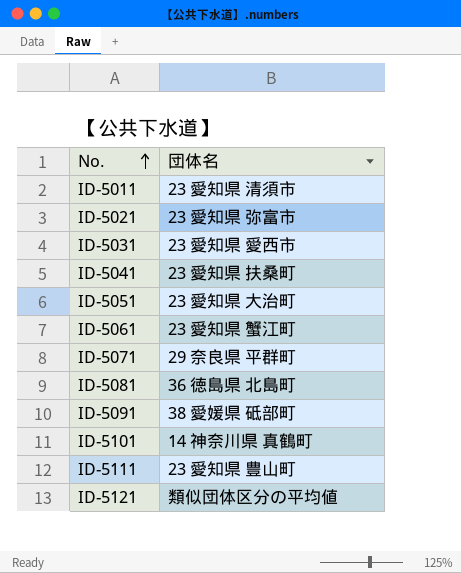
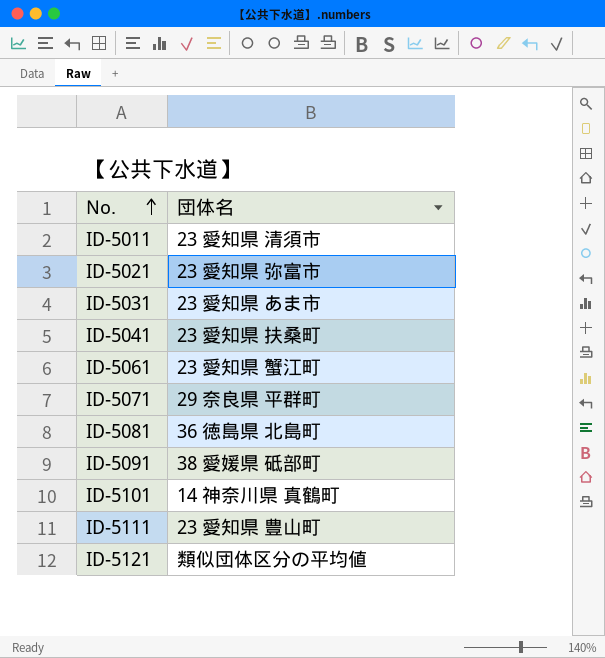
row ID-5051: 23 愛知県 大治町 -> none
ID-5031 | 団体名: 23 愛知県 愛西市 -> 23 愛知県 あま市

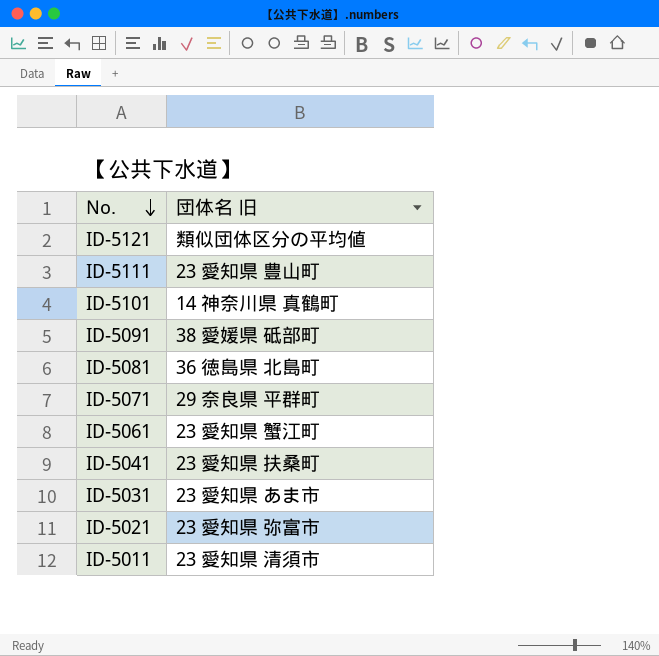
row order: No. ascending -> No. descending
column name: 団体名 -> 団体名 旧

